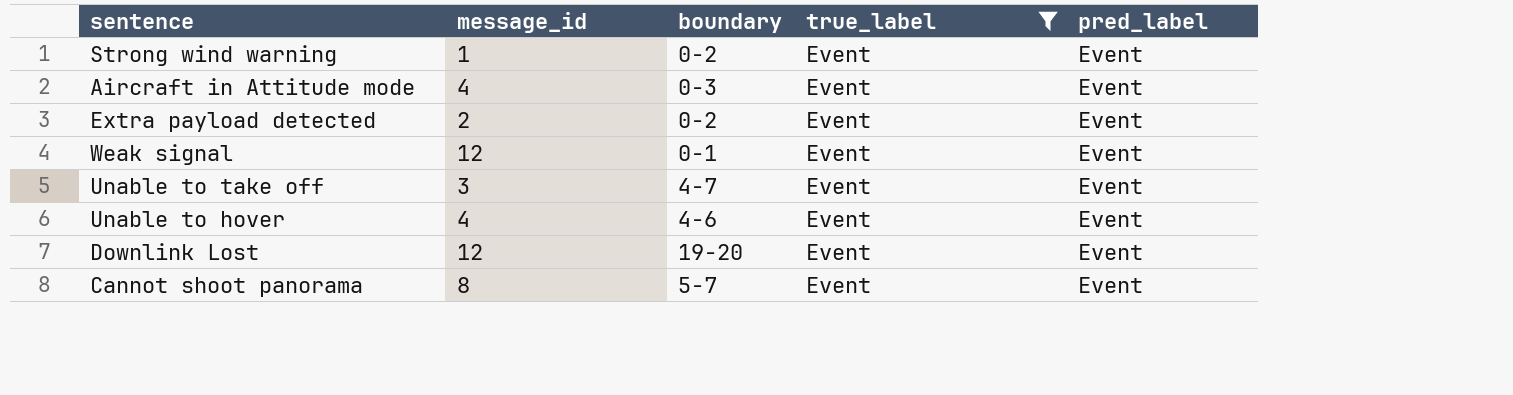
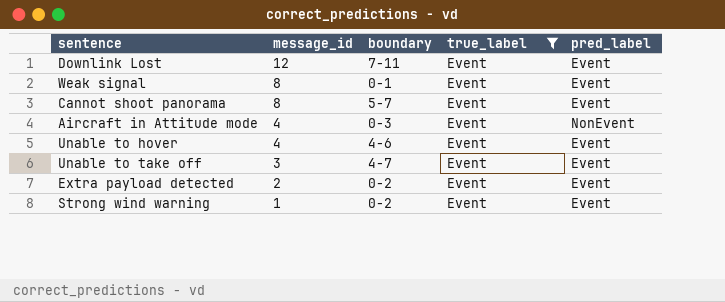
row order: none -> message_id descending
Downlink Lost | boundary: 19-20 -> 7-11
Weak signal | message_id: 12 -> 8
Aircraft in Attitude mode | pred_label: Event -> NonEvent

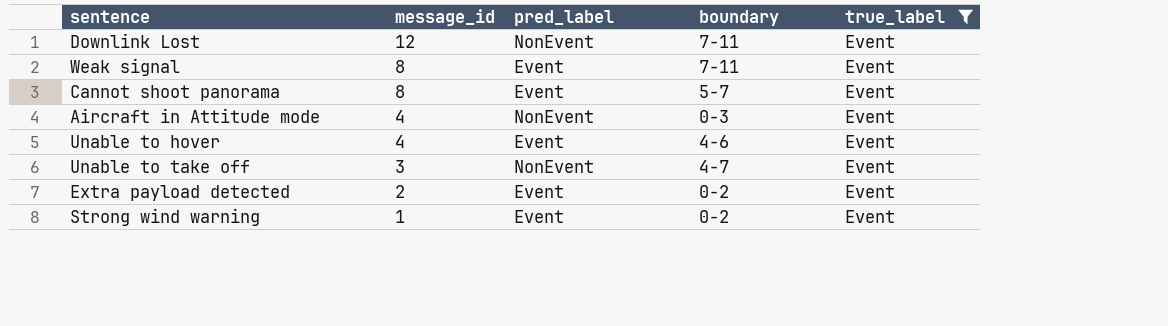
column pred_label | position: 5 -> 3
Downlink Lost | pred_label: Event -> NonEvent
Weak signal | boundary: 0-1 -> 7-11
Unable to take off | pred_label: Event -> NonEvent

